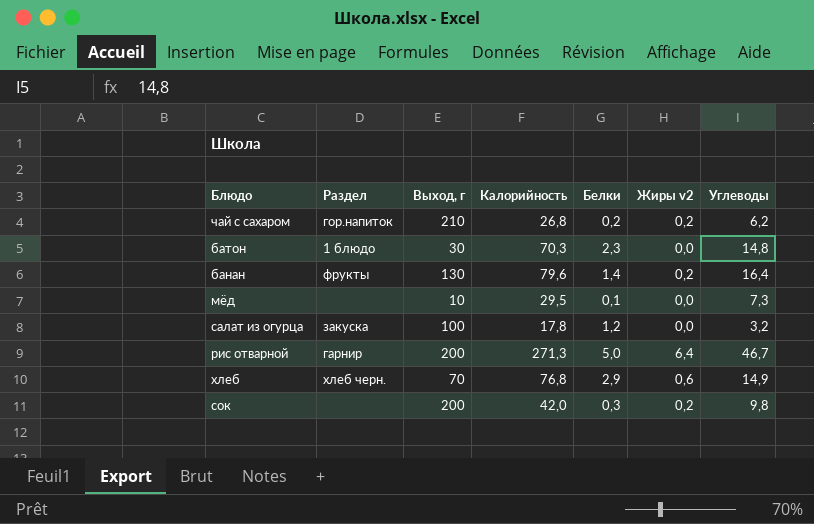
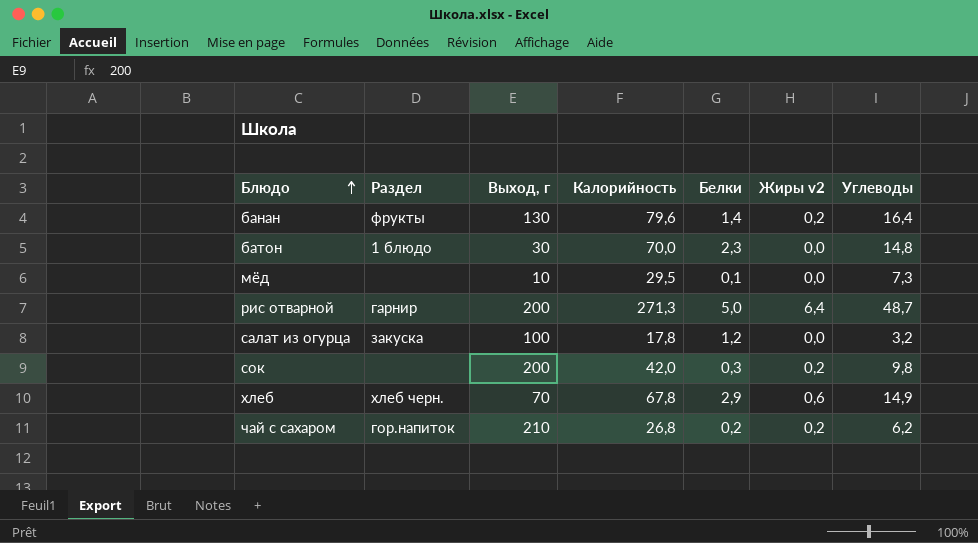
row order: none -> Блюдо ascending
батон | Калорийность: 70,3 -> 70,0
рис отварной | Углеводы: 46,7 -> 48,7
хлеб | Калорийность: 76,8 -> 67,8

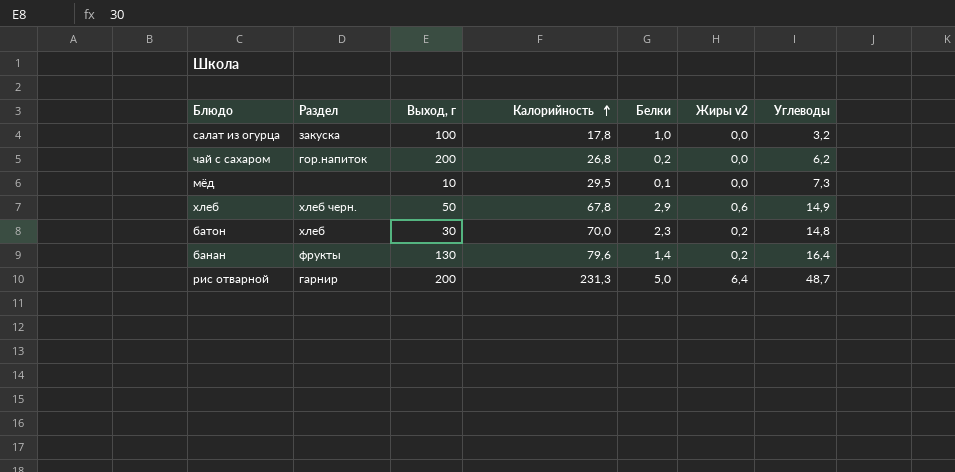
row order: Блюдо ascending -> Калорийность ascending
row сок: none | 200 | 42,0 | 0,3 | 0,2 | 9,8 -> none
салат из огурца | Белки: 1,2 -> 1,0
чай с сахаром | Выход, г: 210 -> 200
чай с сахаром | Жиры v2: 0,2 -> 0,0
хлеб | Выход, г: 70 -> 50
батон | Раздел: 1 блюдо -> хлеб
батон | Жиры v2: 0,0 -> 0,2
рис отварной | Калорийность: 271,3 -> 231,3

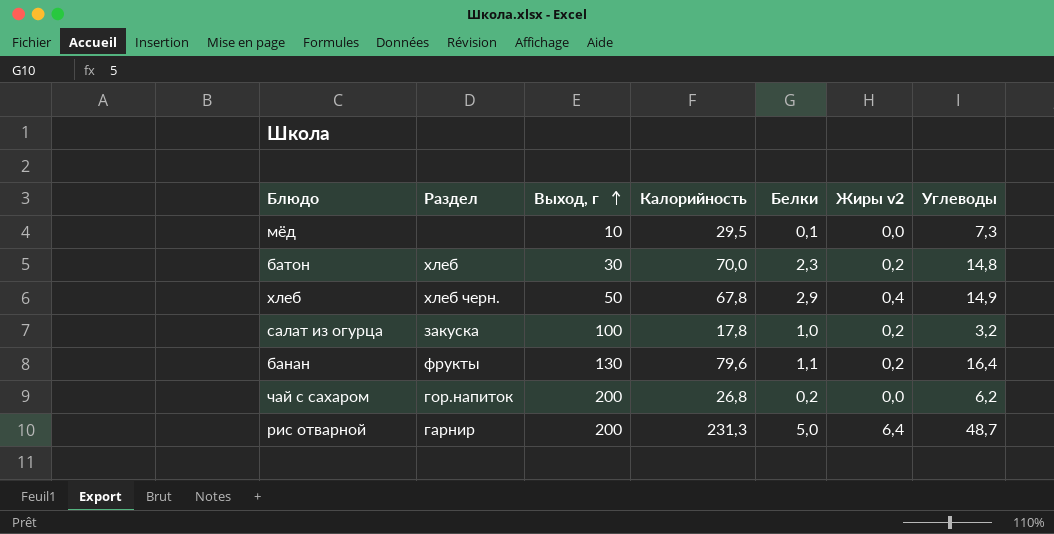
row order: Калорийность ascending -> Выход, г ascending
хлеб | Жиры v2: 0,6 -> 0,4
салат из огурца | Жиры v2: 0,0 -> 0,2
банан | Белки: 1,4 -> 1,1

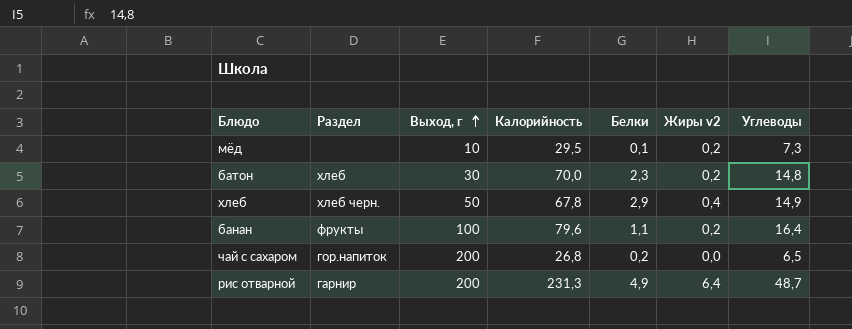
row салат из огурца: закуска | 100 | 17,8 | 1,0 | 0,2 | 3,2 -> none
мёд | Жиры v2: 0,0 -> 0,2
банан | Выход, г: 130 -> 100
чай с сахаром | Углеводы: 6,2 -> 6,5
рис отварной | Белки: 5,0 -> 4,9

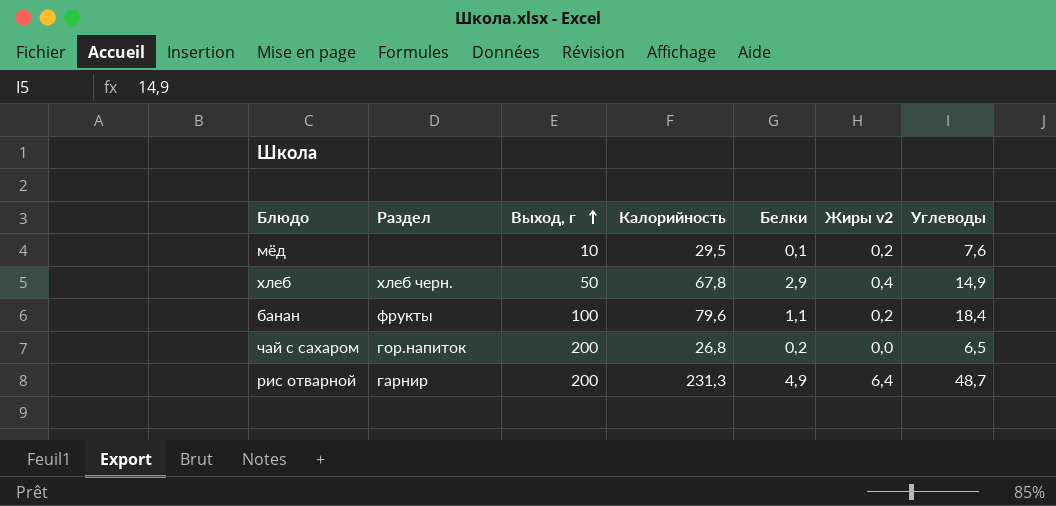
row батон: хлеб | 30 | 70,0 | 2,3 | 0,2 | 14,8 -> none
мёд | Углеводы: 7,3 -> 7,6
банан | Углеводы: 16,4 -> 18,4

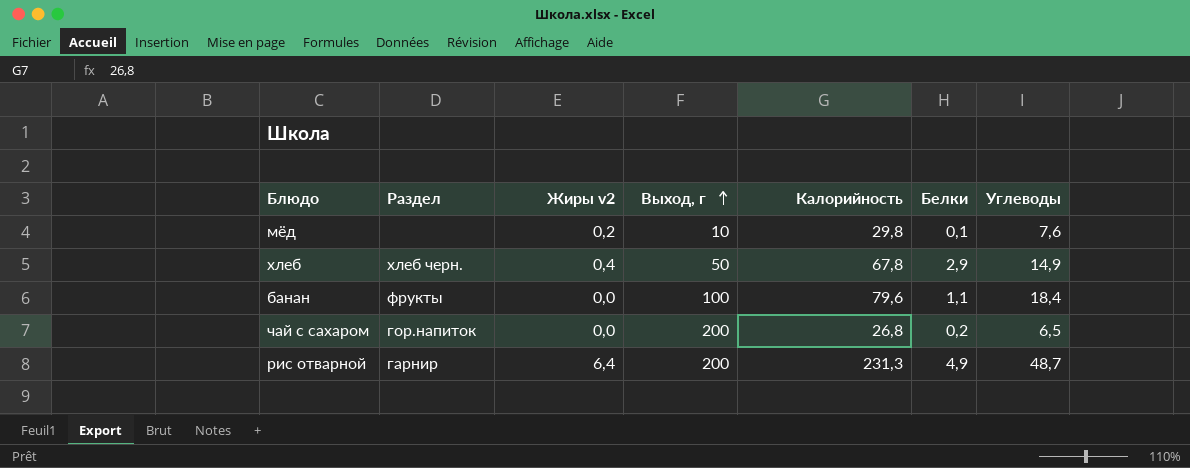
column Жиры v2 | position: 6 -> 3
мёд | Калорийность: 29,5 -> 29,8
банан | Жиры v2: 0,2 -> 0,0

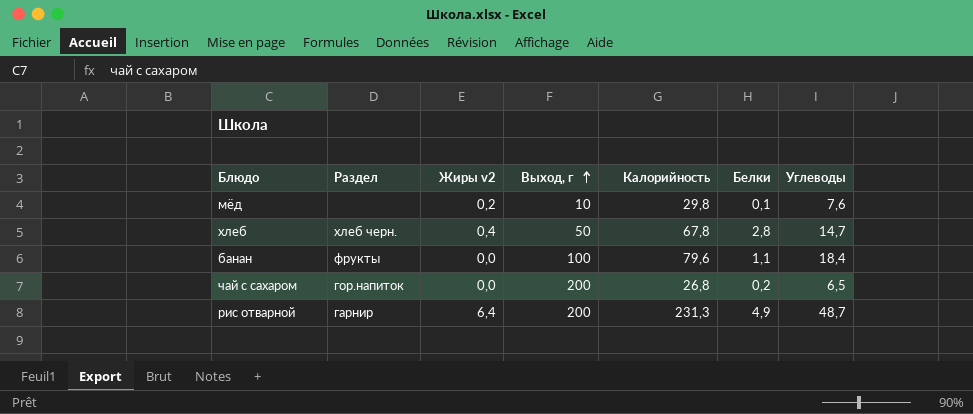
хлеб | Белки: 2,9 -> 2,8
хлеб | Углеводы: 14,9 -> 14,7

